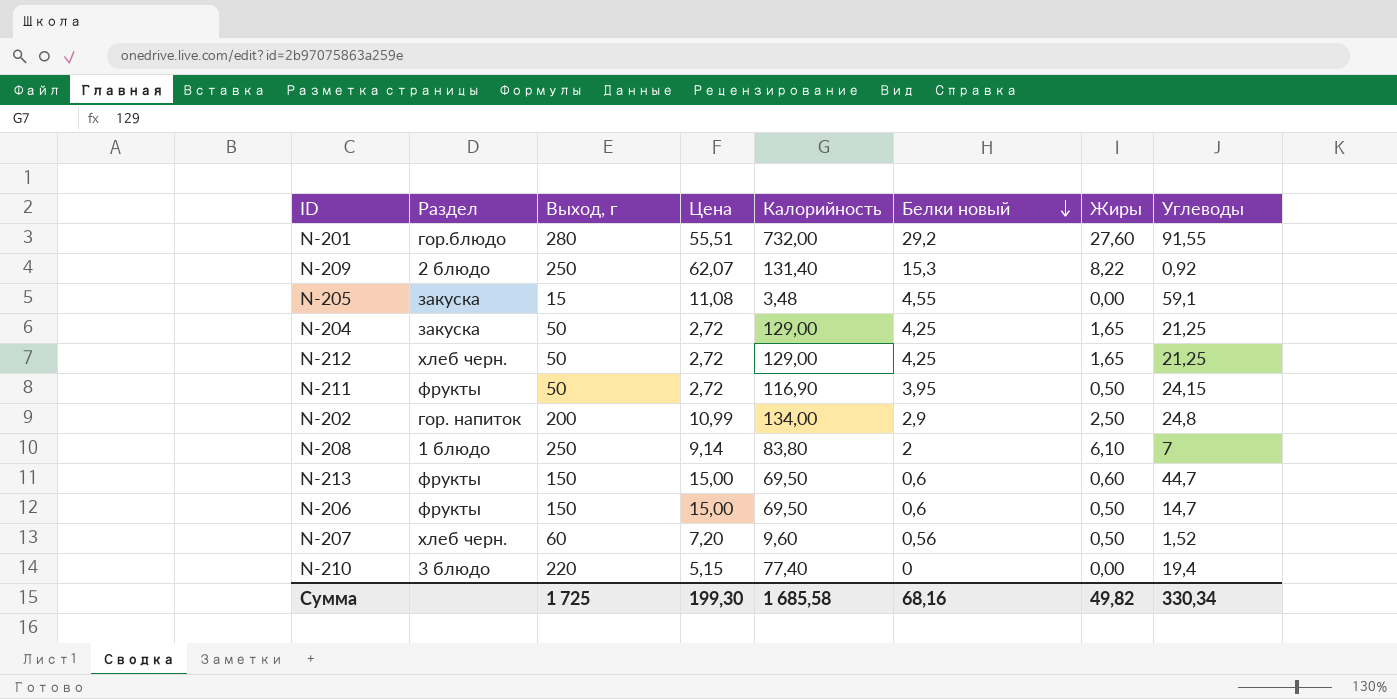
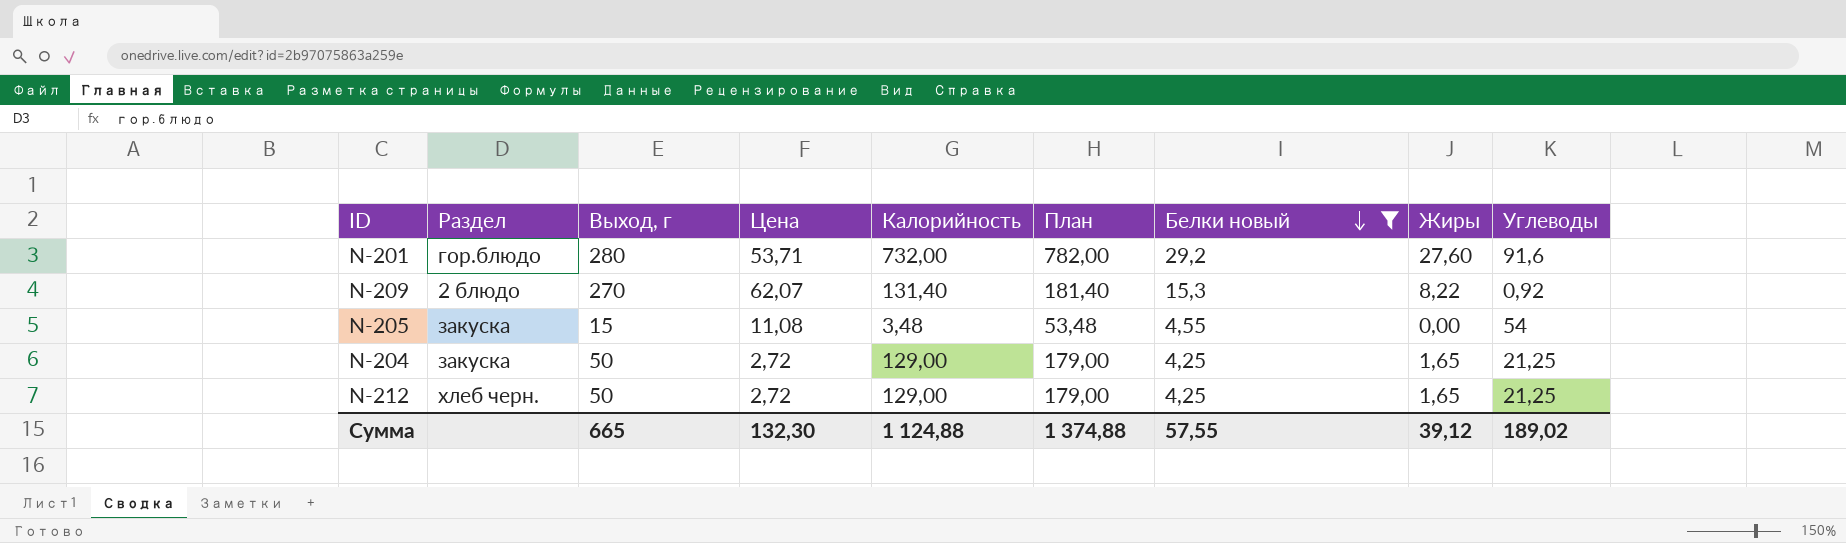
filter: none -> Белки новый >= 4,25
column План | formula: none -> [Калорийность] + 50
N-201 | Цена: 55,51 -> 53,71
N-201 | Углеводы: 91,55 -> 91,6
N-209 | Выход, г: 250 -> 270
N-205 | Углеводы: 59,1 -> 54
Сумма | Выход, г: 1 725 -> 665
Сумма | Цена: 199,30 -> 132,30
Сумма | Калорийность: 1 685,58 -> 1 124,88
Сумма | Белки новый: 68,16 -> 57,55
Сумма | Жиры: 49,82 -> 39,12
Сумма | Углеводы: 330,34 -> 189,02

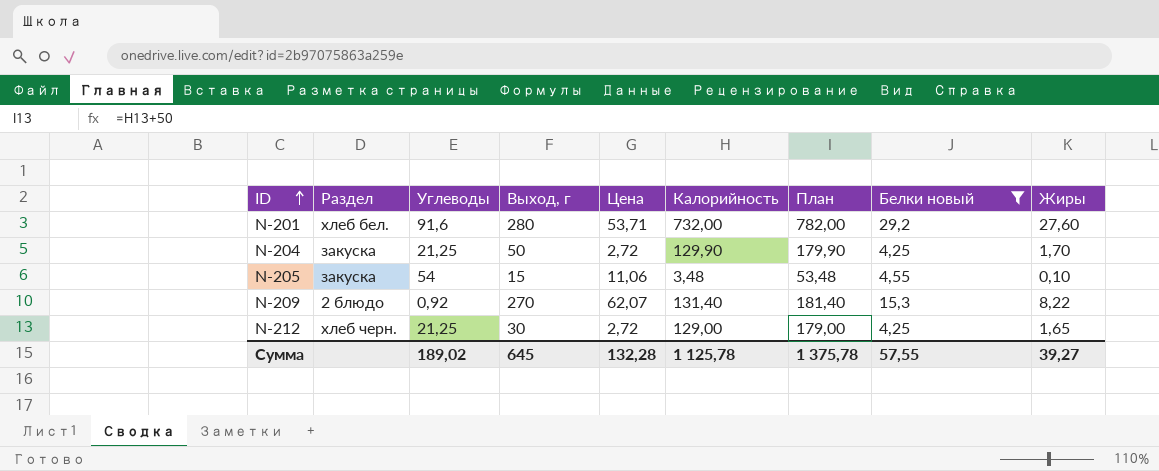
row order: Белки новый descending -> ID ascending
column Углеводы | position: 9 -> 3
N-201 | Раздел: гор.блюдо -> хлеб бел.
N-204 | Калорийность: 129,00 -> 129,90
N-204 | План: 179,00 -> 179,90
N-204 | Жиры: 1,65 -> 1,70
N-205 | Цена: 11,08 -> 11,06
N-205 | Жиры: 0,00 -> 0,10
N-212 | Выход, г: 50 -> 30
Сумма | Выход, г: 665 -> 645
Сумма | Цена: 132,30 -> 132,28
Сумма | Калорийность: 1 124,88 -> 1 125,78
Сумма | План: 1 374,88 -> 1 375,78
Сумма | Жиры: 39,12 -> 39,27

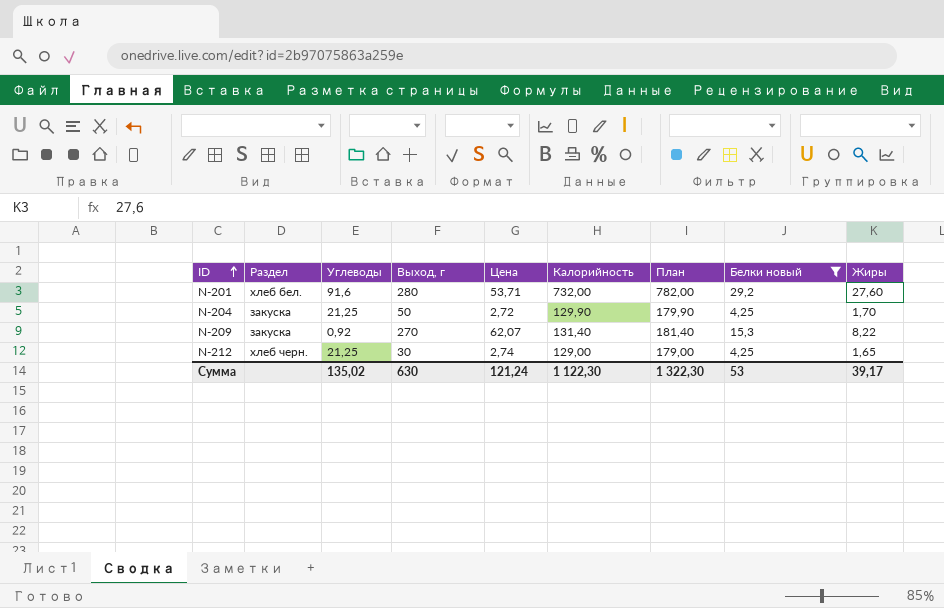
row N-205: закуска | 54 | 15 | 11,06 | 3,48 | 53,48 | 4,55 | 0,10 -> none
N-209 | Раздел: 2 блюдо -> закуска
N-212 | Цена: 2,72 -> 2,74
Сумма | Углеводы: 189,02 -> 135,02
Сумма | Выход, г: 645 -> 630
Сумма | Цена: 132,28 -> 121,24
Сумма | Калорийность: 1 125,78 -> 1 122,30
Сумма | План: 1 375,78 -> 1 322,30
Сумма | Белки новый: 57,55 -> 53
Сумма | Жиры: 39,27 -> 39,17

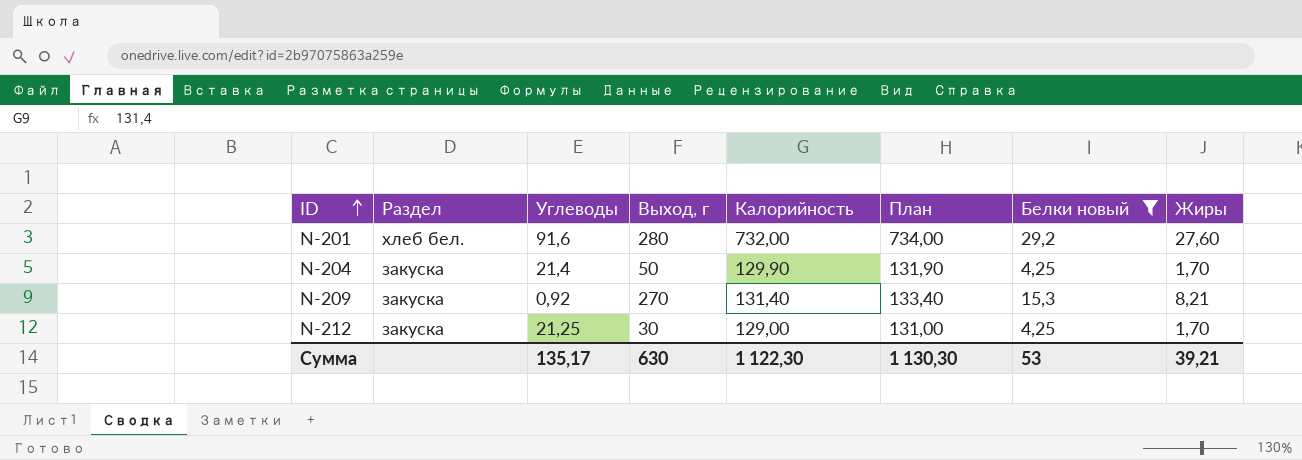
column Цена | position: 5 -> none
column План | formula: [Калорийность] + 50 -> [Калорийность] + 2
N-204 | Углеводы: 21,25 -> 21,4
N-209 | Жиры: 8,22 -> 8,21
N-212 | Раздел: хлеб черн. -> закуска
N-212 | Жиры: 1,65 -> 1,70
Сумма | Углеводы: 135,02 -> 135,17
Сумма | План: 1 322,30 -> 1 130,30
Сумма | Жиры: 39,17 -> 39,21

